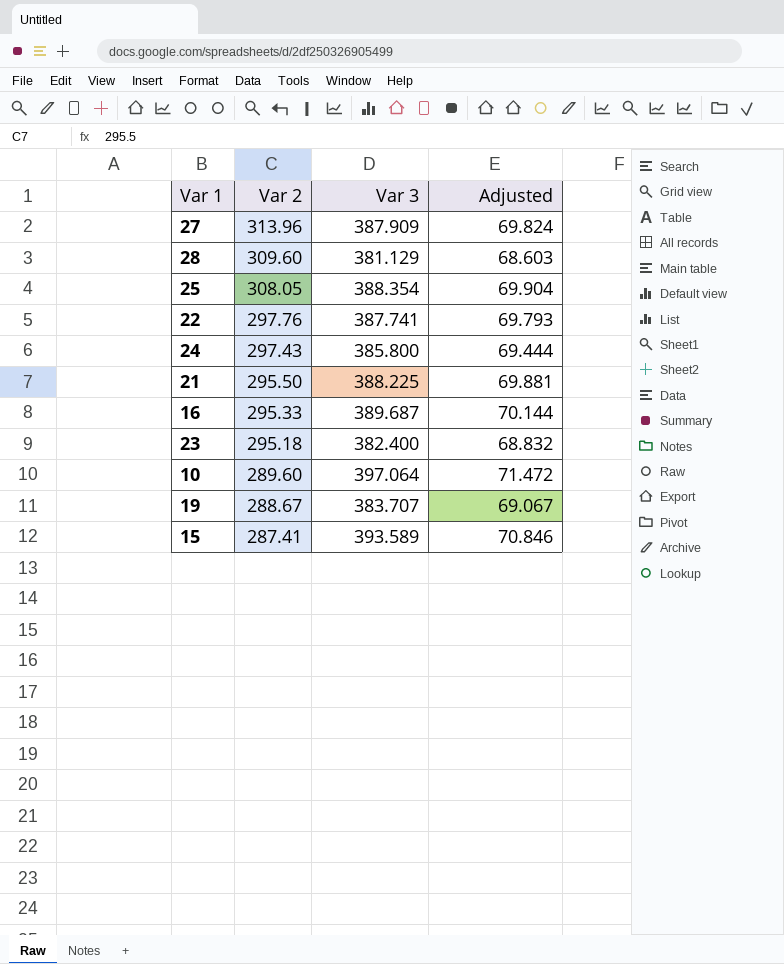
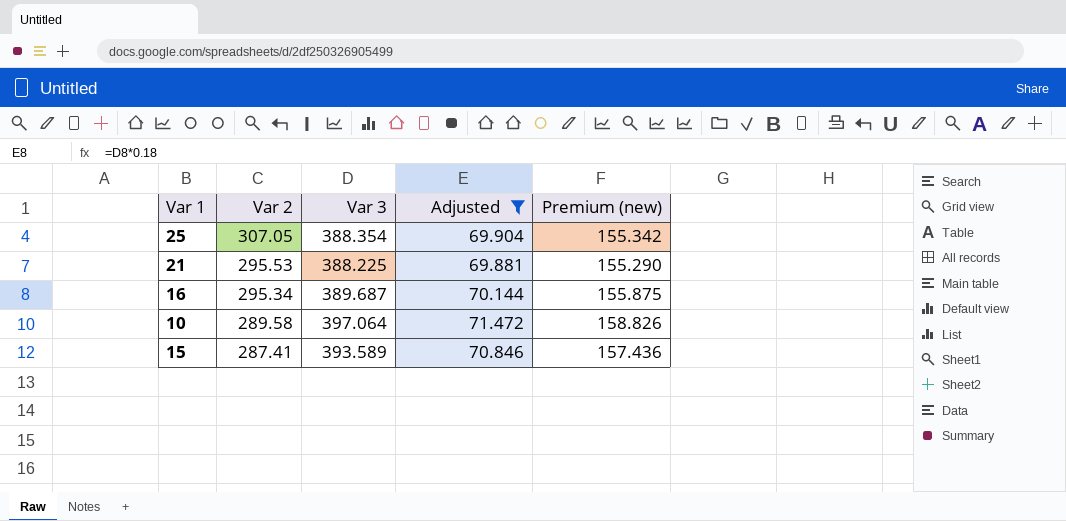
filter: none -> Adjusted >= 69.881
column Premium (new) | formula: none -> [Var 3] * 0.4
25 | Var 2: 308.05 -> 307.05
21 | Var 2: 295.50 -> 295.53
16 | Var 2: 295.33 -> 295.34
10 | Var 2: 289.60 -> 289.58

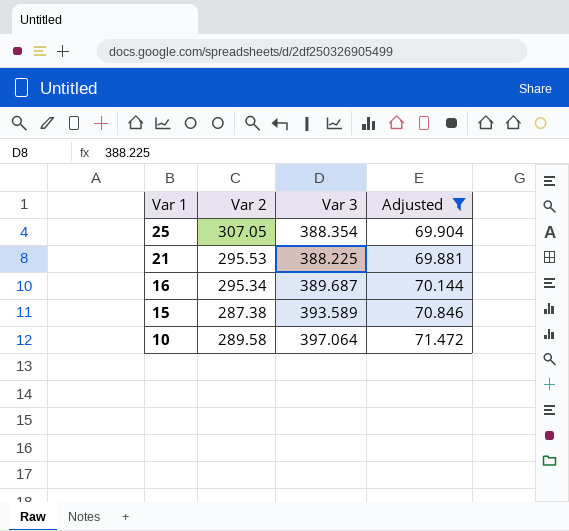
row order: Var 2 descending -> Var 1 descending
column Premium (new) | formula: [Var 3] * 0.4 -> none
15 | Var 2: 287.41 -> 287.38

